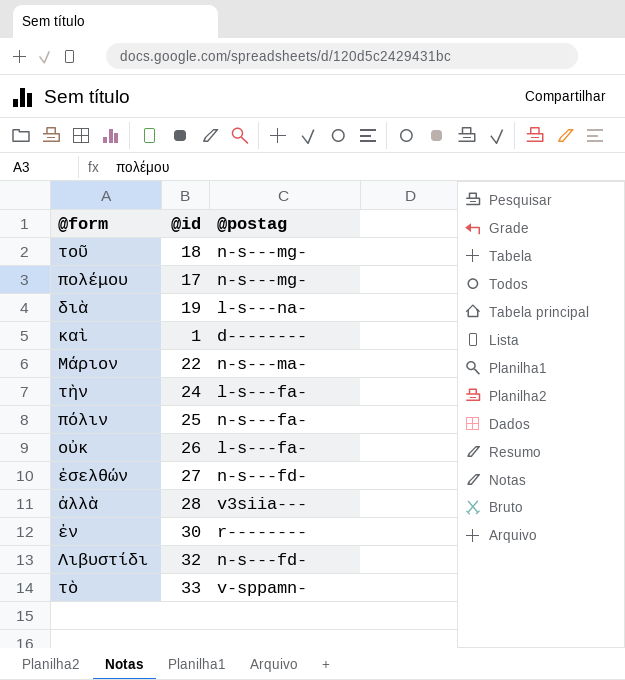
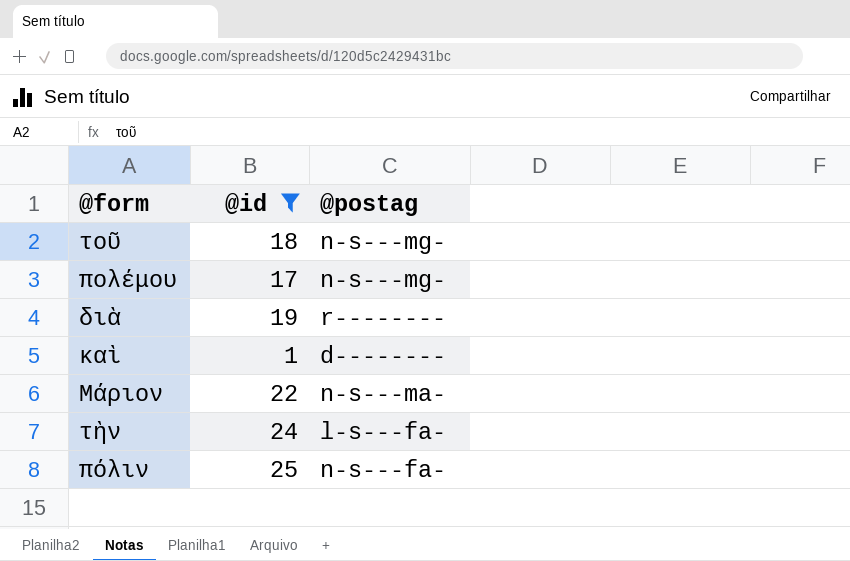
filter: none -> @id <= 25
διὰ | @postag: l-s---na- -> r--------

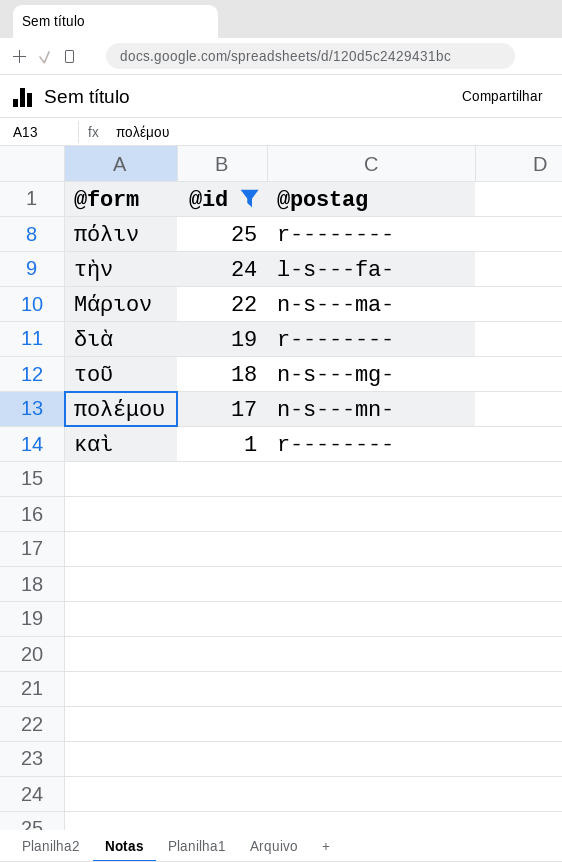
row order: none -> @id descending
πόλιν | @postag: n-s---fa- -> r--------
πολέμου | @postag: n-s---mg- -> n-s---mn-
καὶ | @postag: d-------- -> r--------

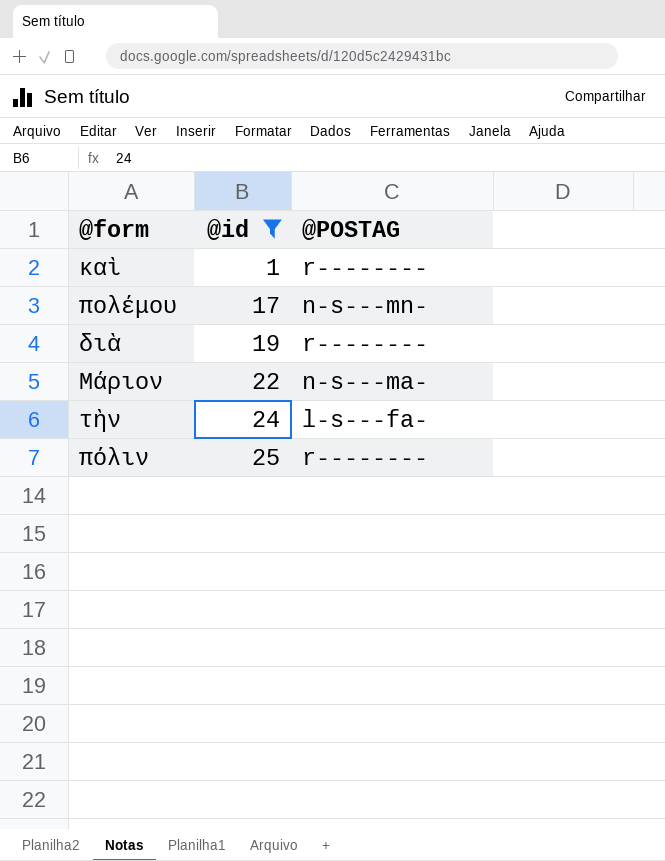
row order: @id descending -> @id ascending
column name: @postag -> @POSTAG
row τοῦ: 18 | n-s---mg- -> none

